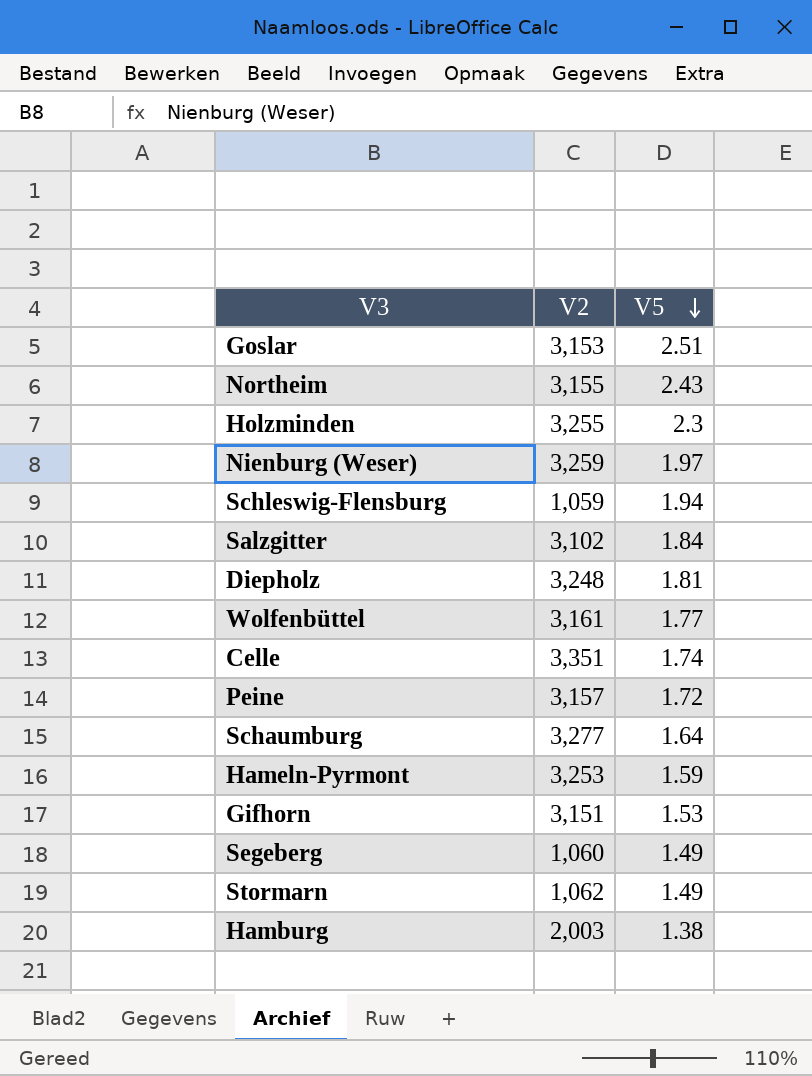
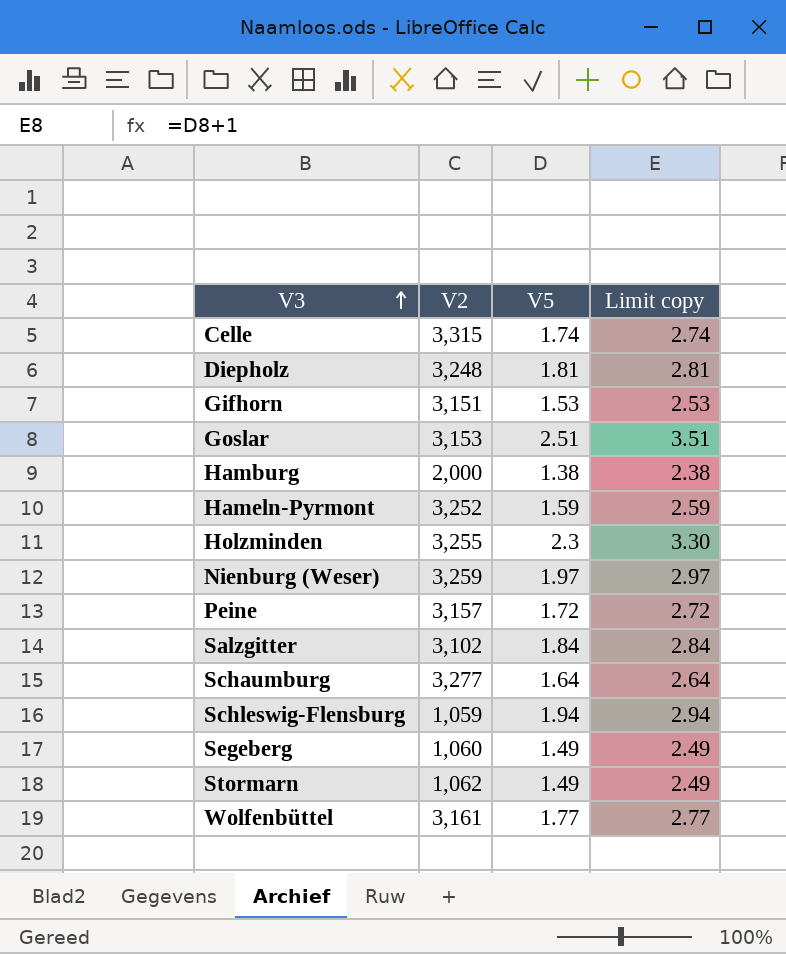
row order: V5 descending -> V3 ascending
column Limit copy | formula: none -> [V5] + 1
row Northeim: 3,155 | 2.43 -> none
Celle | V2: 3,351 -> 3,315
Hamburg | V2: 2,003 -> 2,000
Hameln-Pyrmont | V2: 3,253 -> 3,252

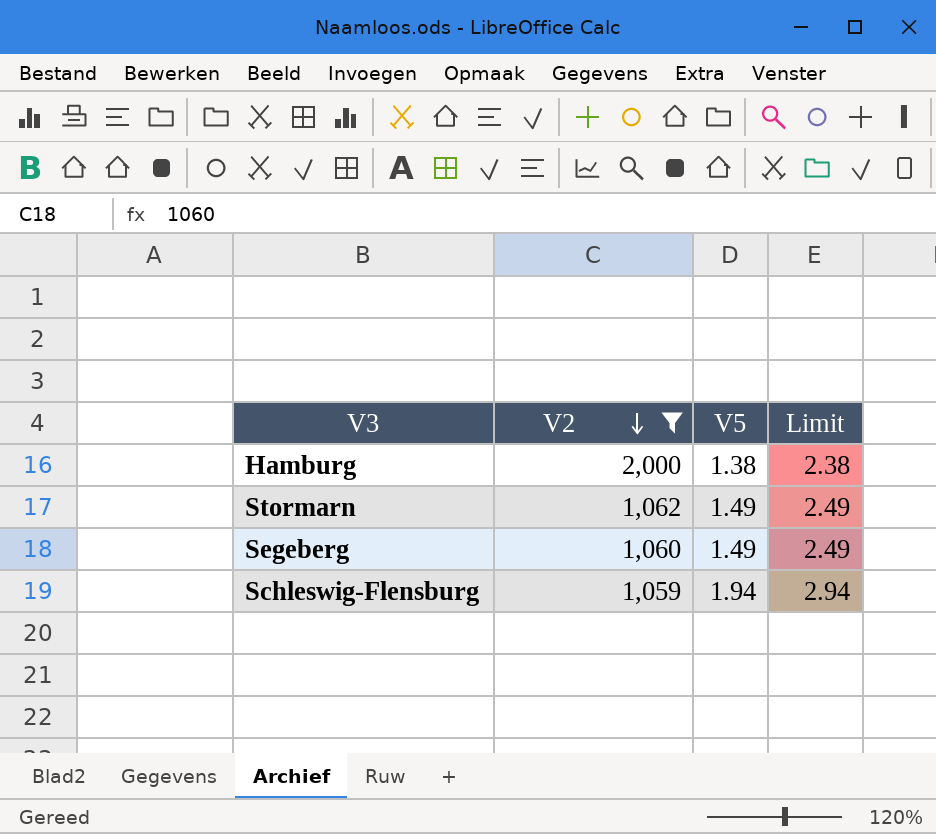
filter: none -> V2 <= 2,000
row order: V3 ascending -> V2 descending
column name: Limit copy -> Limit

